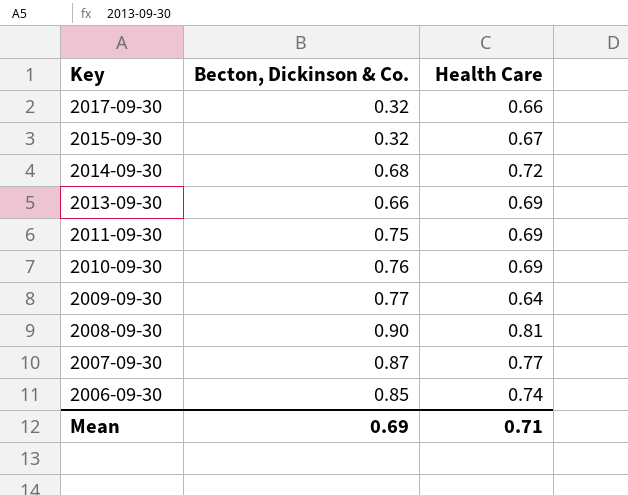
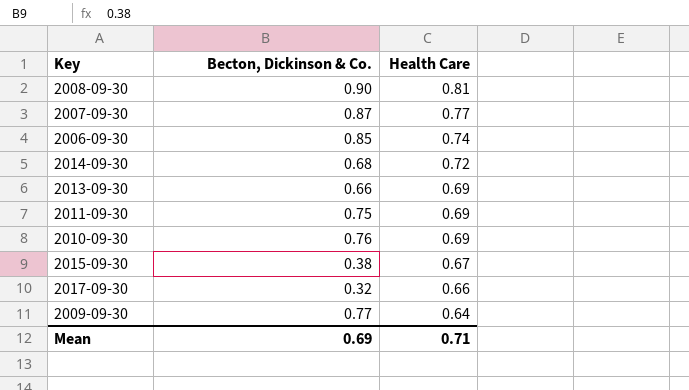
row order: Key descending -> Health Care descending
2015-09-30 | Becton, Dickinson & Co.: 0.32 -> 0.38

